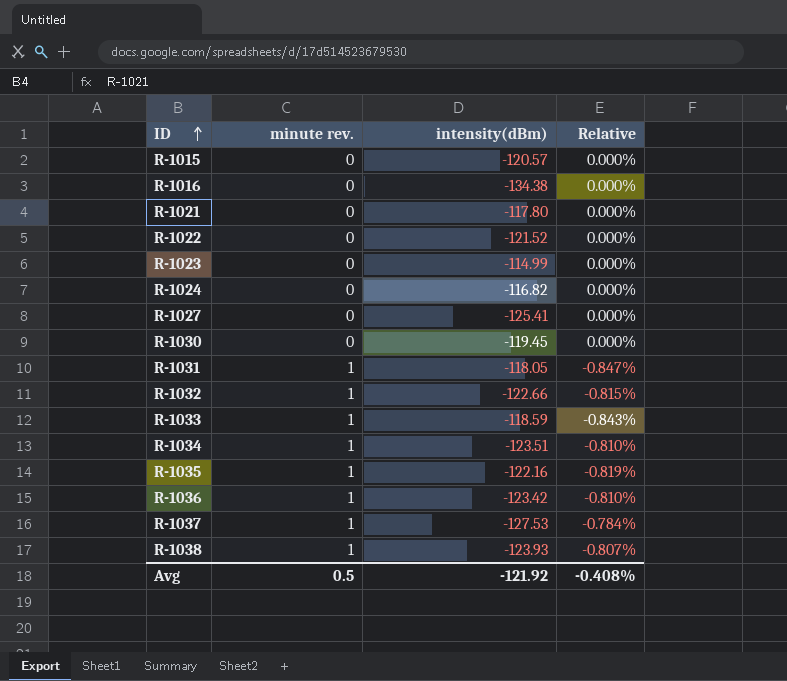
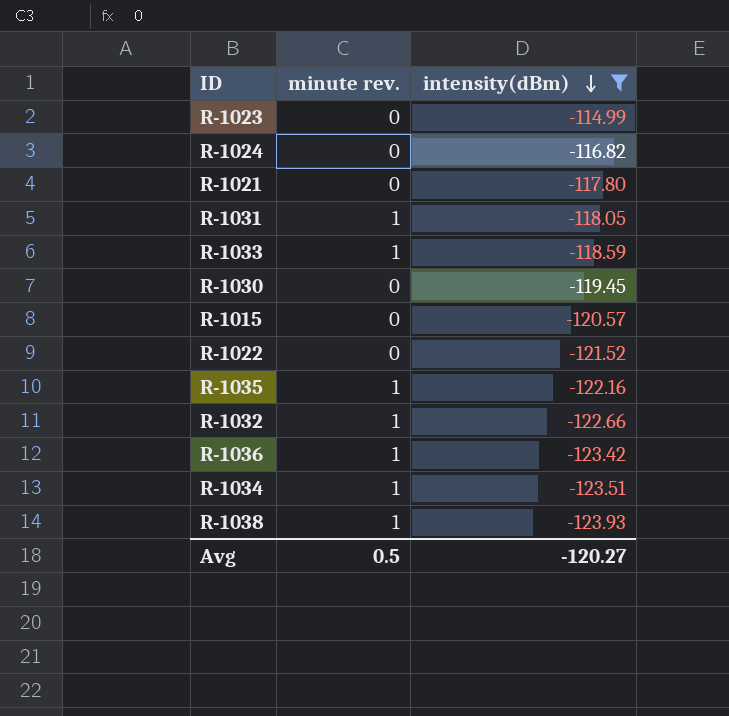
filter: none -> intensity(dBm) >= -123.93
row order: ID ascending -> intensity(dBm) descending
column Relative | formula: [minute rev.] / [intensity(dBm)] -> none
Avg | intensity(dBm): -121.92 -> -120.27

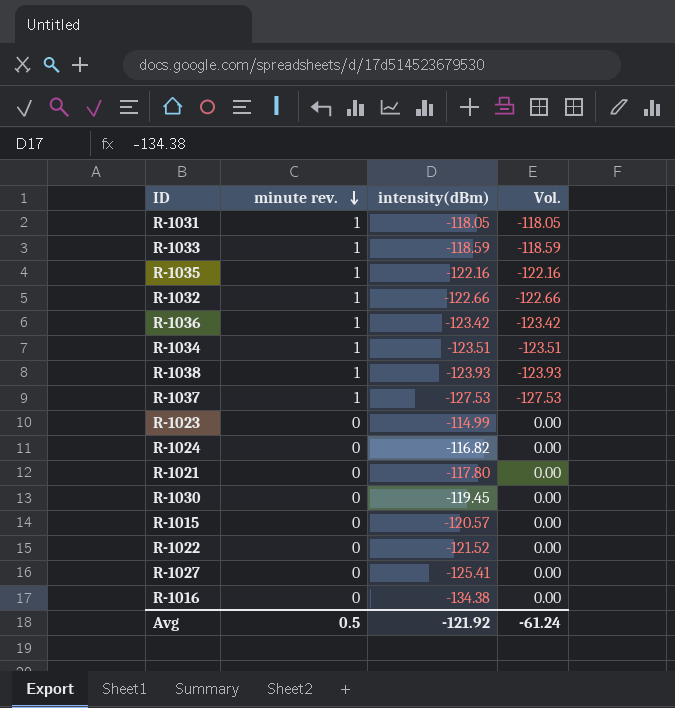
filter: intensity(dBm) >= -123.93 -> none
row order: intensity(dBm) descending -> minute rev. descending
column Vol. | formula: none -> [minute rev.] * [intensity(dBm)]
Avg | intensity(dBm): -120.27 -> -121.92

